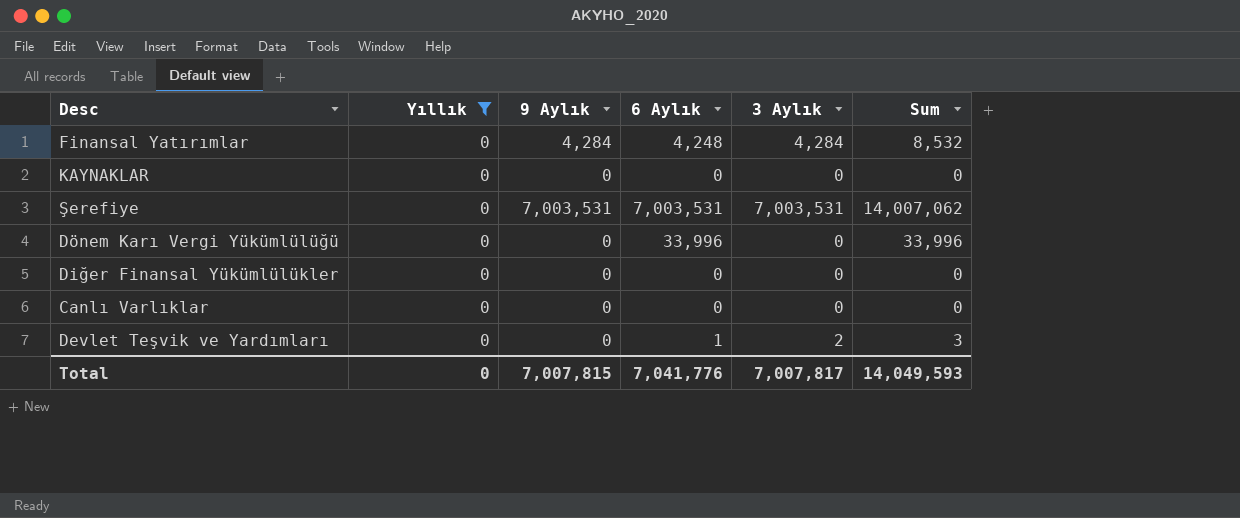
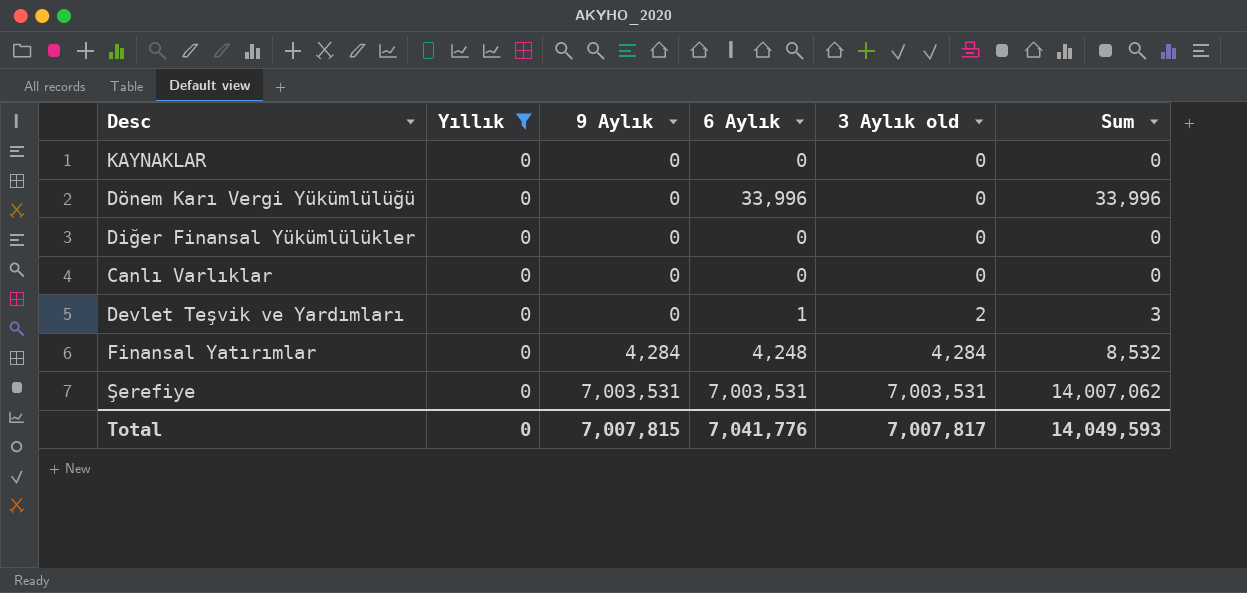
row order: none -> 9 Aylık ascending
column name: 3 Aylık -> 3 Aylık old

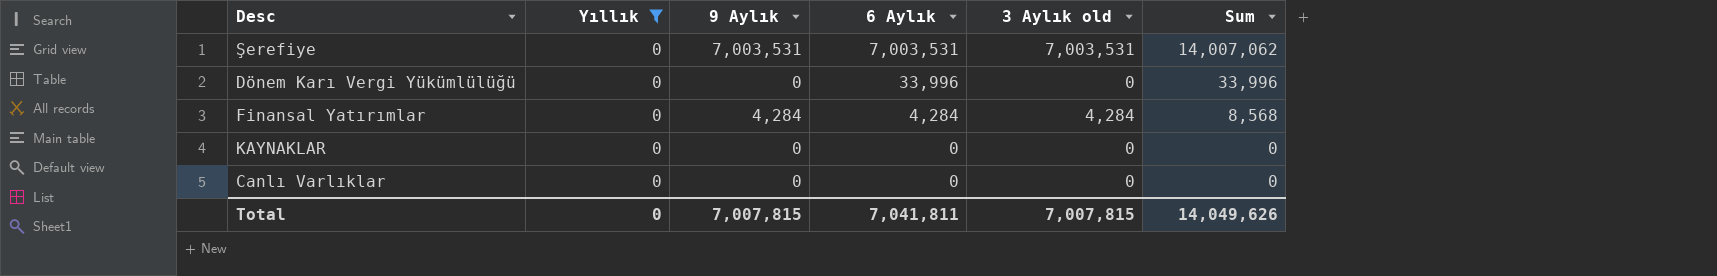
row order: 9 Aylık ascending -> 6 Aylık descending
row Diğer Finansal Yükümlülükler: 0 | 0 | 0 | 0 | 0 -> none
row Devlet Teşvik ve Yardımları: 0 | 0 | 1 | 2 | 3 -> none
Finansal Yatırımlar | 6 Aylık: 4,248 -> 4,284
Finansal Yatırımlar | Sum: 8,532 -> 8,568
Total | 6 Aylık: 7,041,776 -> 7,041,811
Total | 3 Aylık old: 7,007,817 -> 7,007,815
Total | Sum: 14,049,593 -> 14,049,626

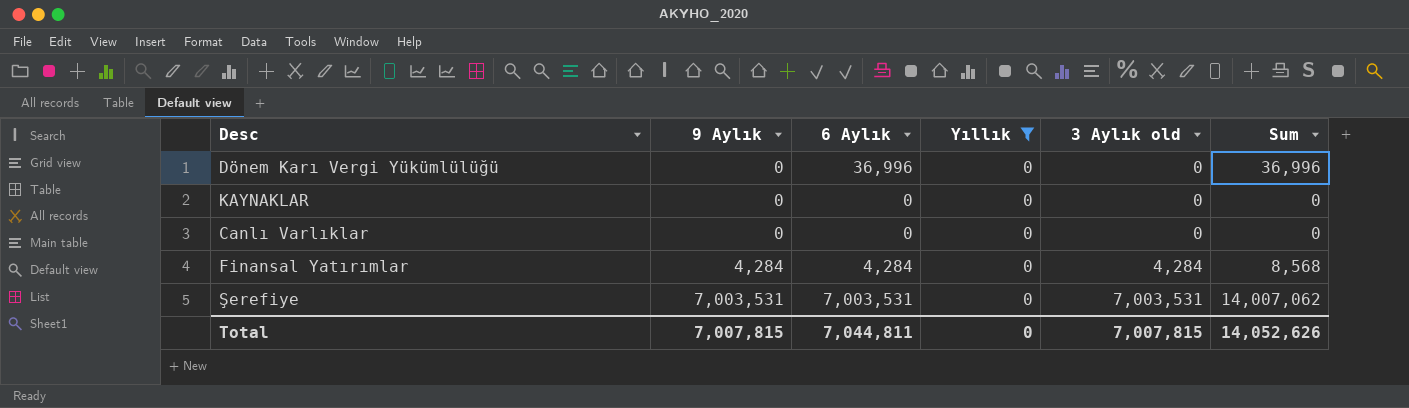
row order: 6 Aylık descending -> 9 Aylık ascending
column Yıllık | position: 2 -> 4
Dönem Karı Vergi Yükümlülüğü | 6 Aylık: 33,996 -> 36,996
Dönem Karı Vergi Yükümlülüğü | Sum: 33,996 -> 36,996
Total | 6 Aylık: 7,041,811 -> 7,044,811
Total | Sum: 14,049,626 -> 14,052,626

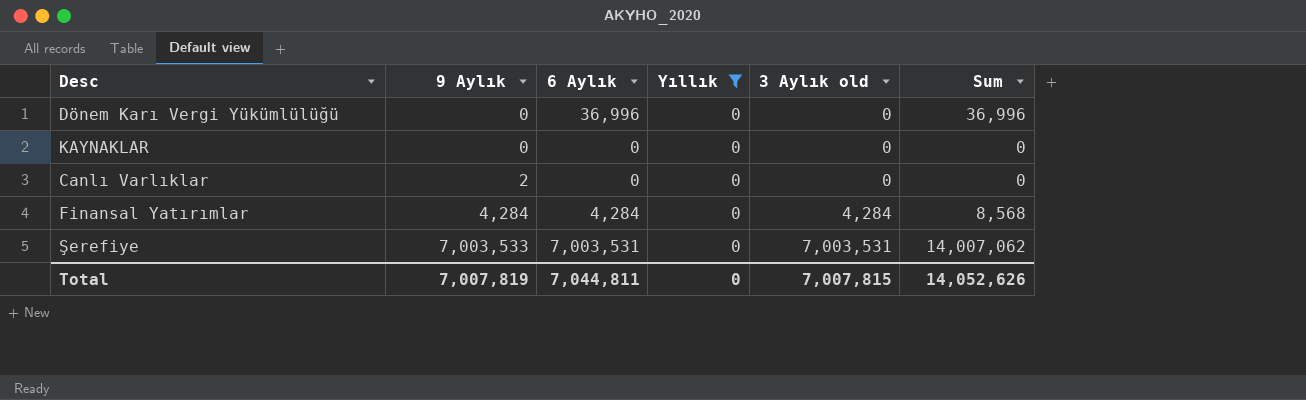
Canlı Varlıklar | 9 Aylık: 0 -> 2
Şerefiye | 9 Aylık: 7,003,531 -> 7,003,533
Total | 9 Aylık: 7,007,815 -> 7,007,819

